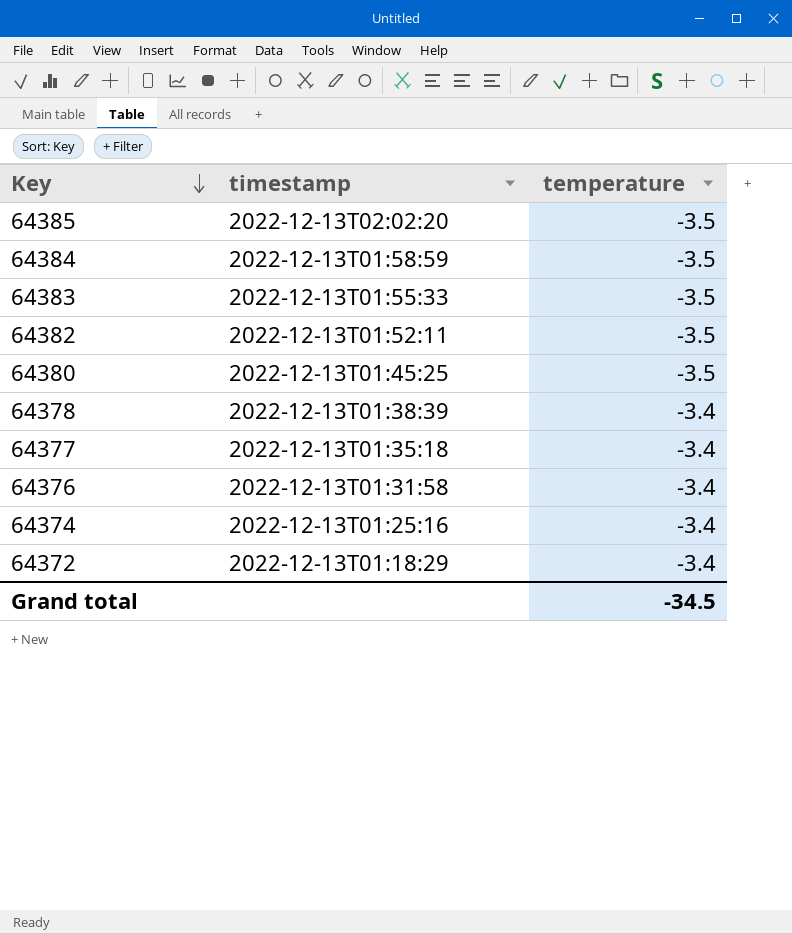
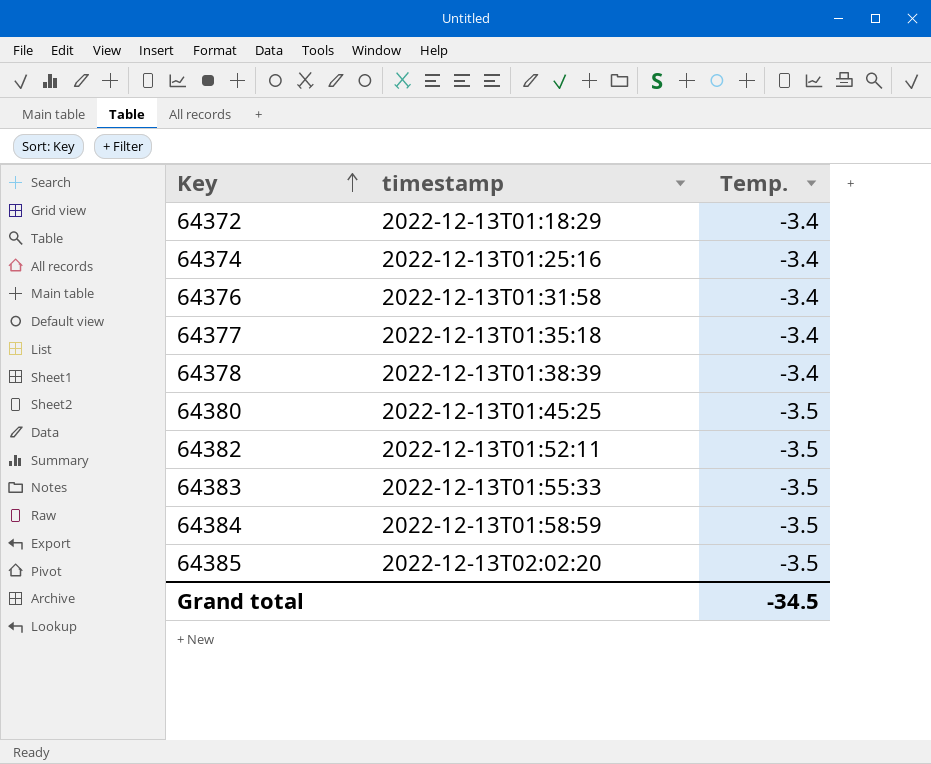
row order: Key descending -> Key ascending
column name: temperature -> Temp.

